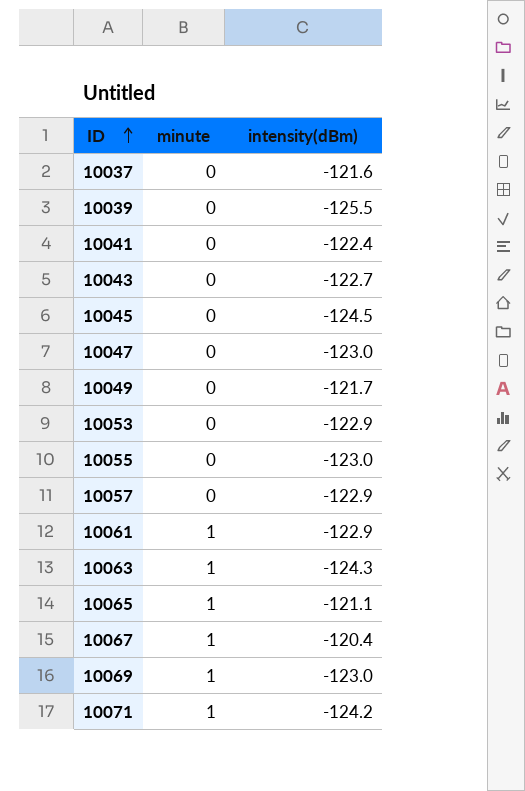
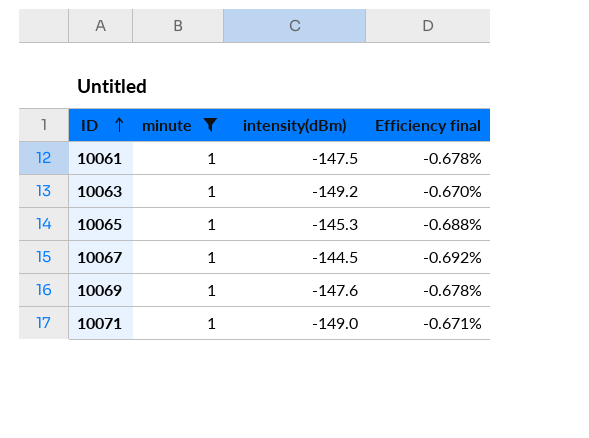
filter: none -> minute = 1
column Efficiency final | formula: none -> [minute] / [intensity(dBm)]
10061 | intensity(dBm): -122.9 -> -147.5
10063 | intensity(dBm): -124.3 -> -149.2
10065 | intensity(dBm): -121.1 -> -145.3
10067 | intensity(dBm): -120.4 -> -144.5
10069 | intensity(dBm): -123.0 -> -147.6
10071 | intensity(dBm): -124.2 -> -149.0

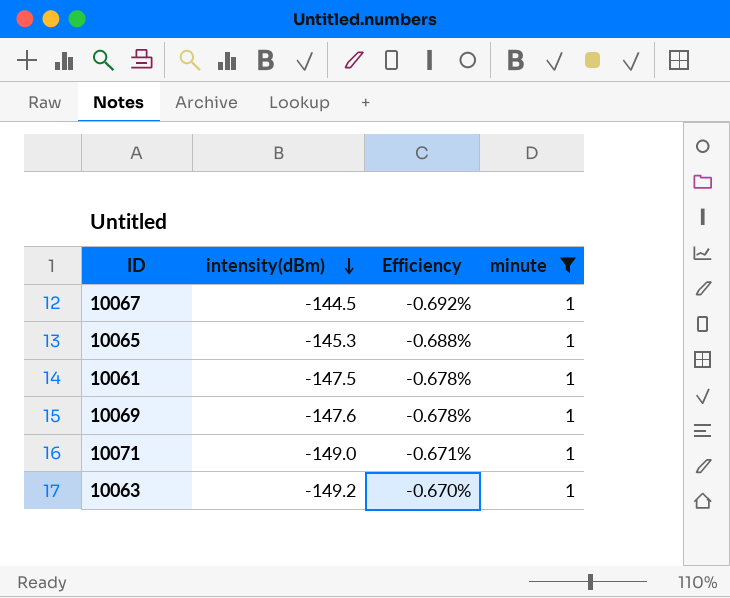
row order: ID ascending -> intensity(dBm) descending
column name: Efficiency final -> Efficiency
column minute | position: 2 -> 4

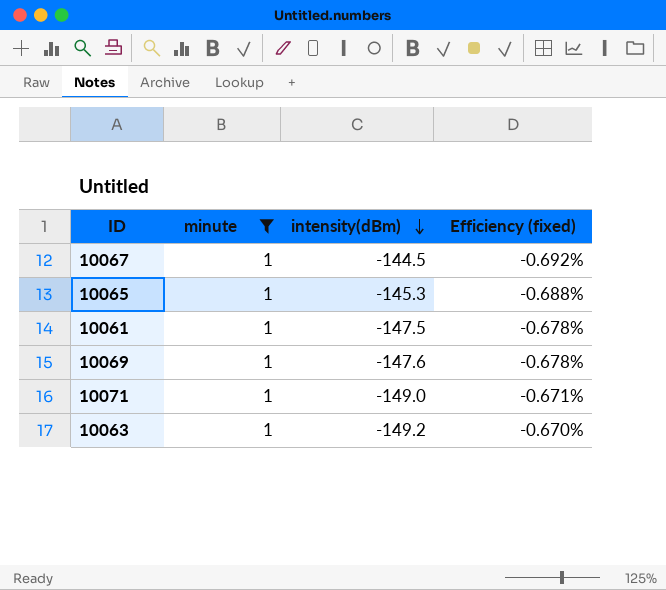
column minute | position: 4 -> 2
column name: Efficiency -> Efficiency (fixed)

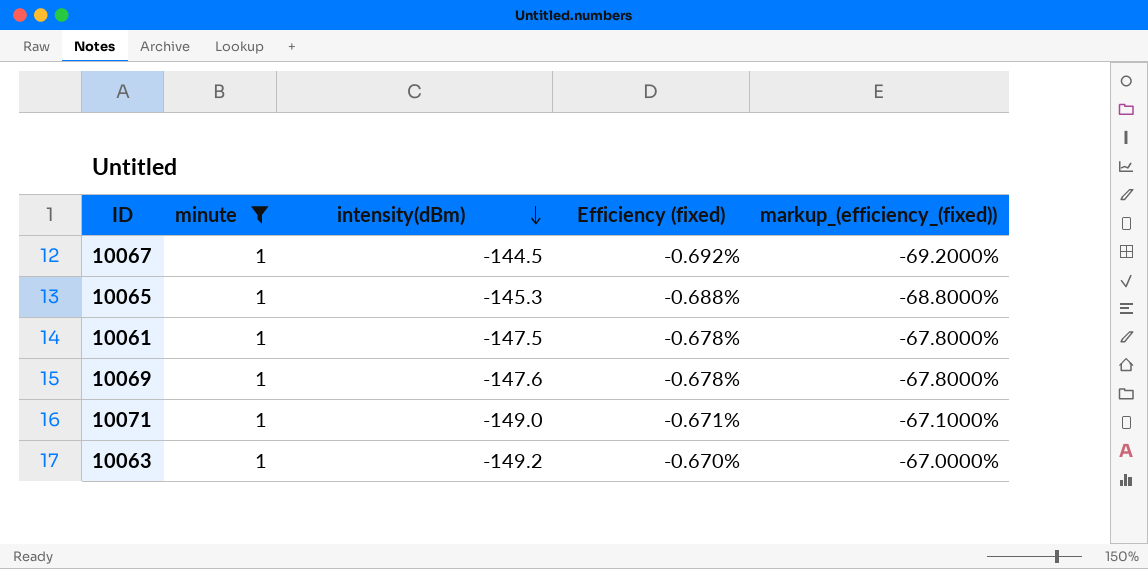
column markup_(efficiency_(fixed)) | formula: none -> [Efficiency (fixed)] * 100

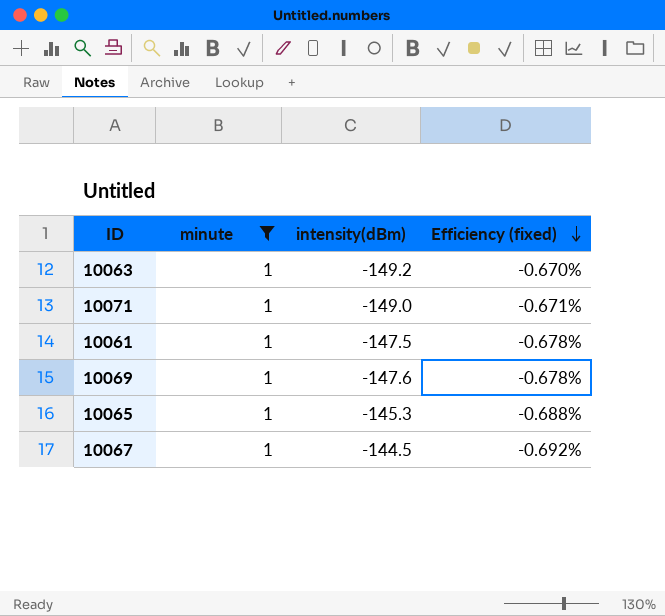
row order: intensity(dBm) descending -> Efficiency (fixed) descending
column markup_(efficiency_(fixed)) | formula: [Efficiency (fixed)] * 100 -> none

